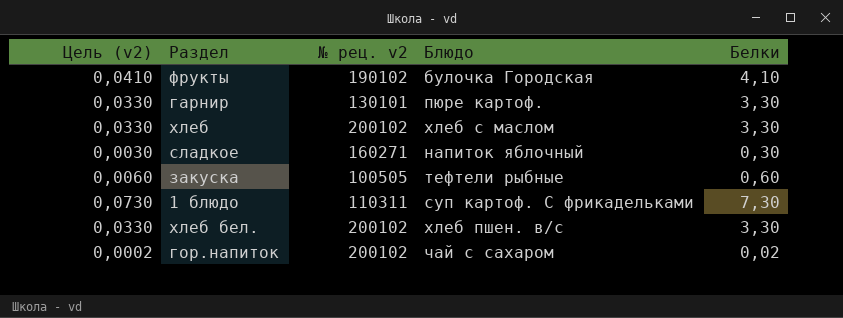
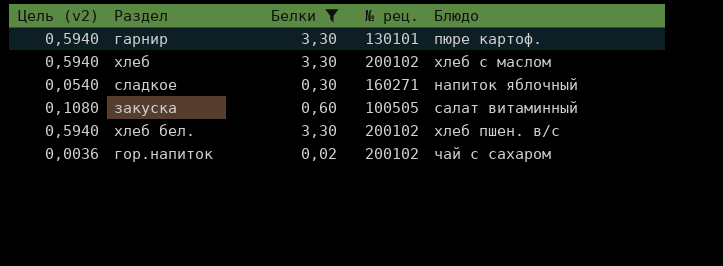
filter: none -> Белки <= 3,30
column Цель (v2) | formula: [Белки] * 0,01 -> [Белки] * 0,18
column Белки | position: 5 -> 3
column name: № рец. v2 -> № рец.
закуска | Блюдо: тефтели рыбные -> салат витаминный

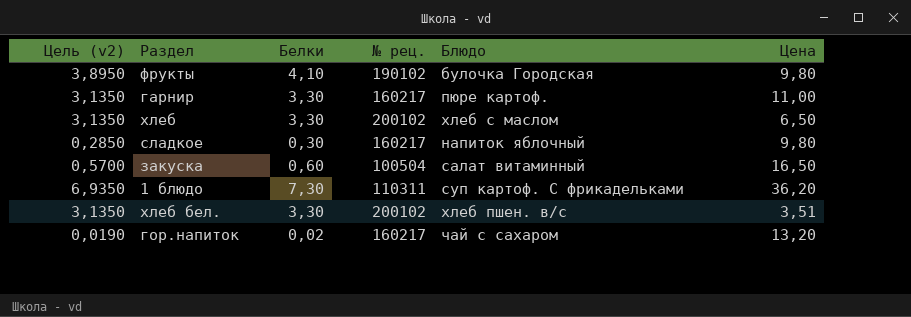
filter: Белки <= 3,30 -> none
column Цель (v2) | formula: [Белки] * 0,18 -> [Белки] * 0,95
column Цена | position: none -> 6
гарнир | № рец.: 130101 -> 160217
сладкое | № рец.: 160271 -> 160217
закуска | № рец.: 100505 -> 100504
гор.напиток | № рец.: 200102 -> 160217

